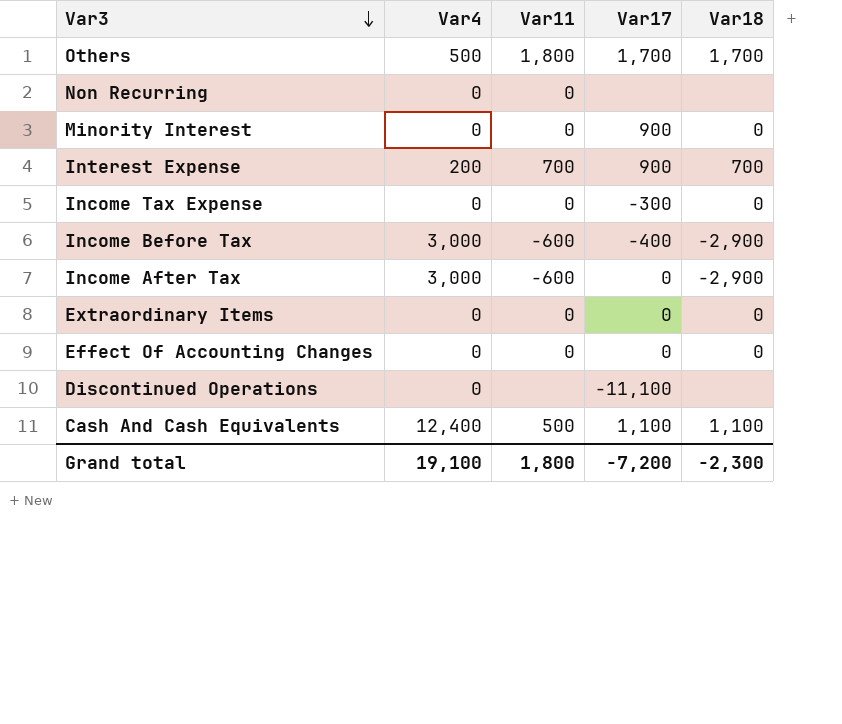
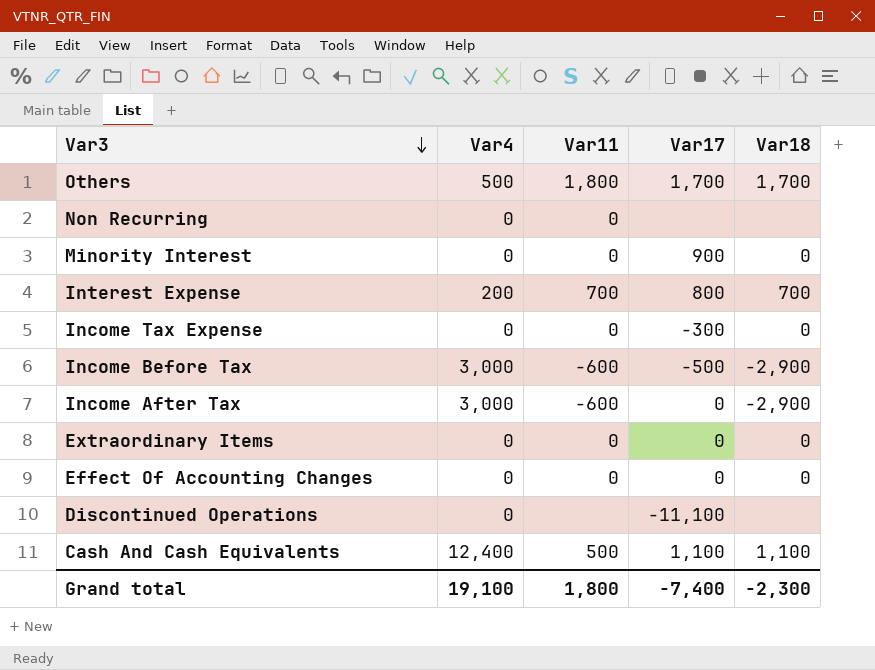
Interest Expense | Var17: 900 -> 800
Income Before Tax | Var17: -400 -> -500
Grand total | Var17: -7,200 -> -7,400

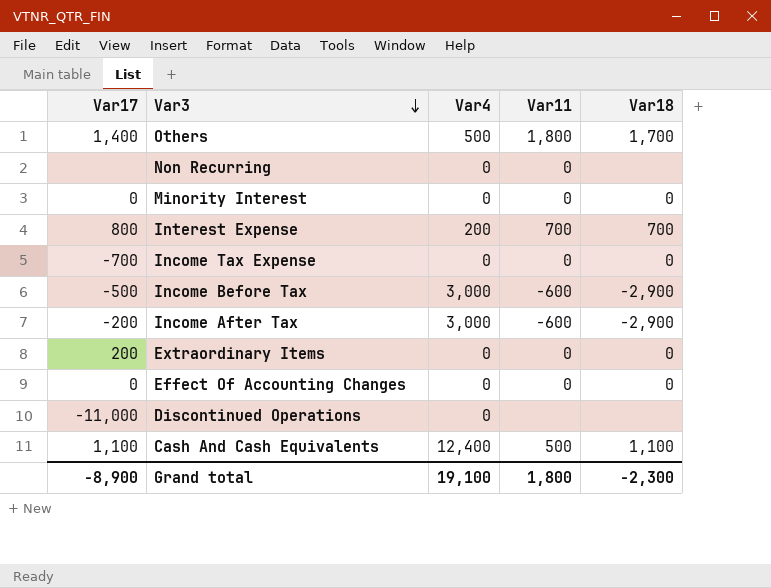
column Var17 | position: 4 -> 1
Others | Var17: 1,700 -> 1,400
Minority Interest | Var17: 900 -> 0
Income Tax Expense | Var17: -300 -> -700
Income After Tax | Var17: 0 -> -200
Extraordinary Items | Var17: 0 -> 200
Discontinued Operations | Var17: -11,100 -> -11,000
Grand total | Var17: -7,400 -> -8,900

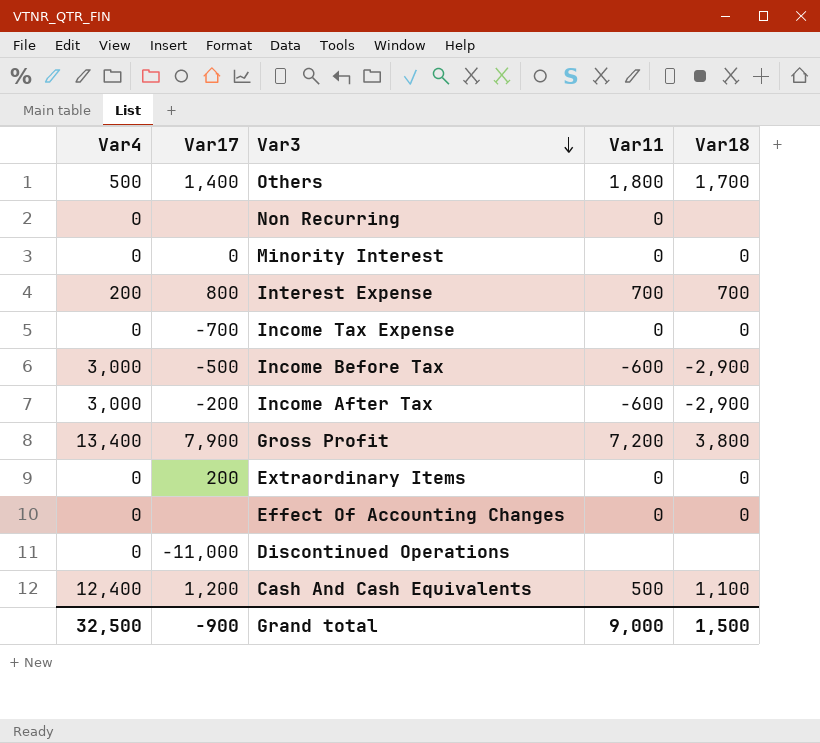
column Var4 | position: 3 -> 1
row Gross Profit: none -> 13,400 | 7,900 | 7,200 | 3,800
Effect Of Accounting Changes | Var17: 0 -> none
Cash And Cash Equivalents | Var17: 1,100 -> 1,200
Grand total | Var4: 19,100 -> 32,500
Grand total | Var17: -8,900 -> -900
Grand total | Var11: 1,800 -> 9,000
Grand total | Var18: -2,300 -> 1,500

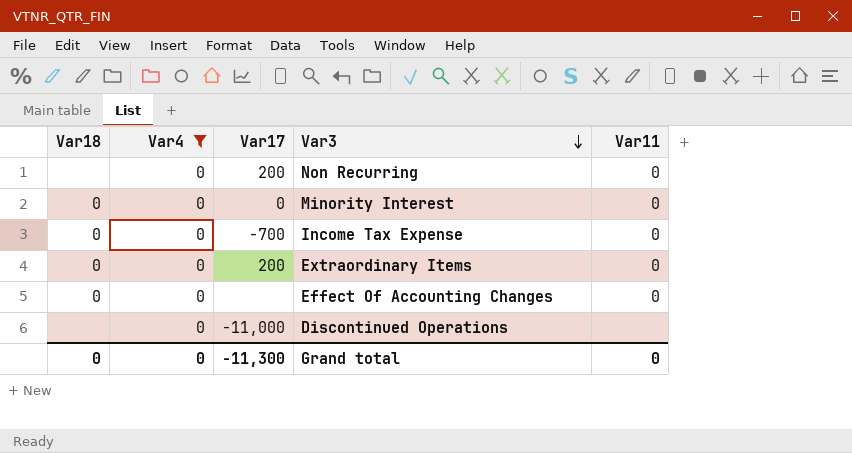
filter: none -> Var4 = 0
column Var18 | position: 5 -> 1
Non Recurring | Var17: none -> 200
Grand total | Var18: 1,500 -> 0
Grand total | Var4: 32,500 -> 0
Grand total | Var17: -900 -> -11,300
Grand total | Var11: 9,000 -> 0

